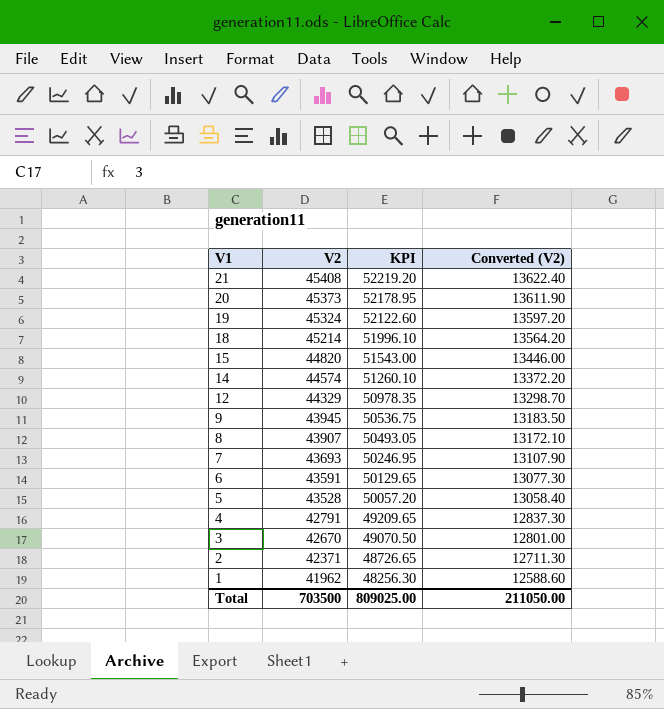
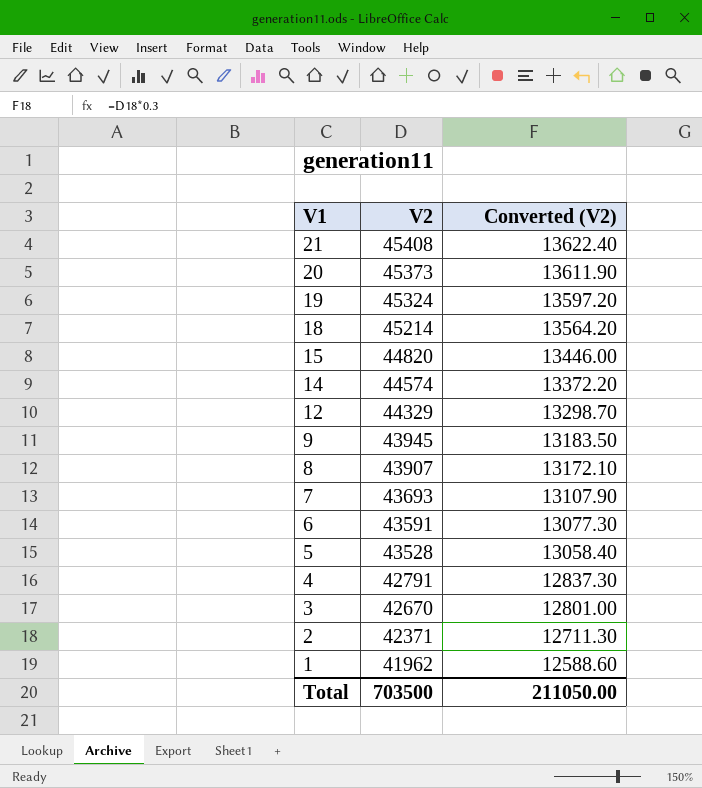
column KPI | formula: [V2] * 1.15 -> none

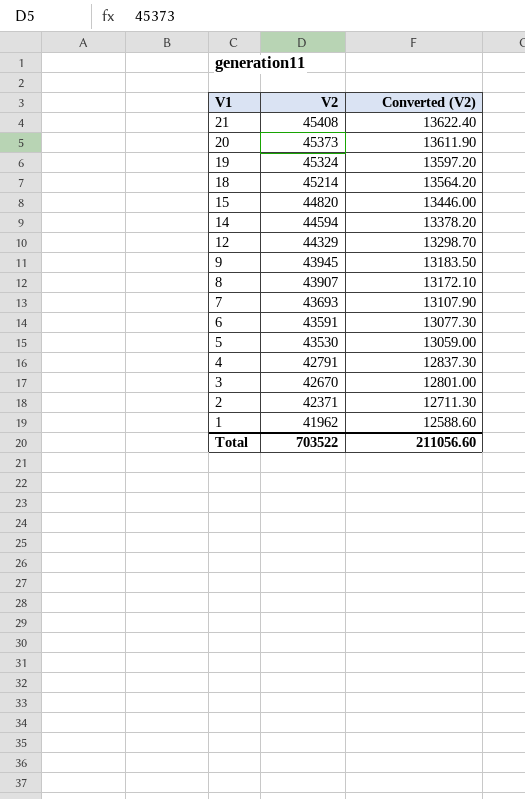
14 | V2: 44574 -> 44594
14 | Converted (V2): 13372.20 -> 13378.20
5 | V2: 43528 -> 43530
5 | Converted (V2): 13058.40 -> 13059.00
Total | V2: 703500 -> 703522
Total | Converted (V2): 211050.00 -> 211056.60

